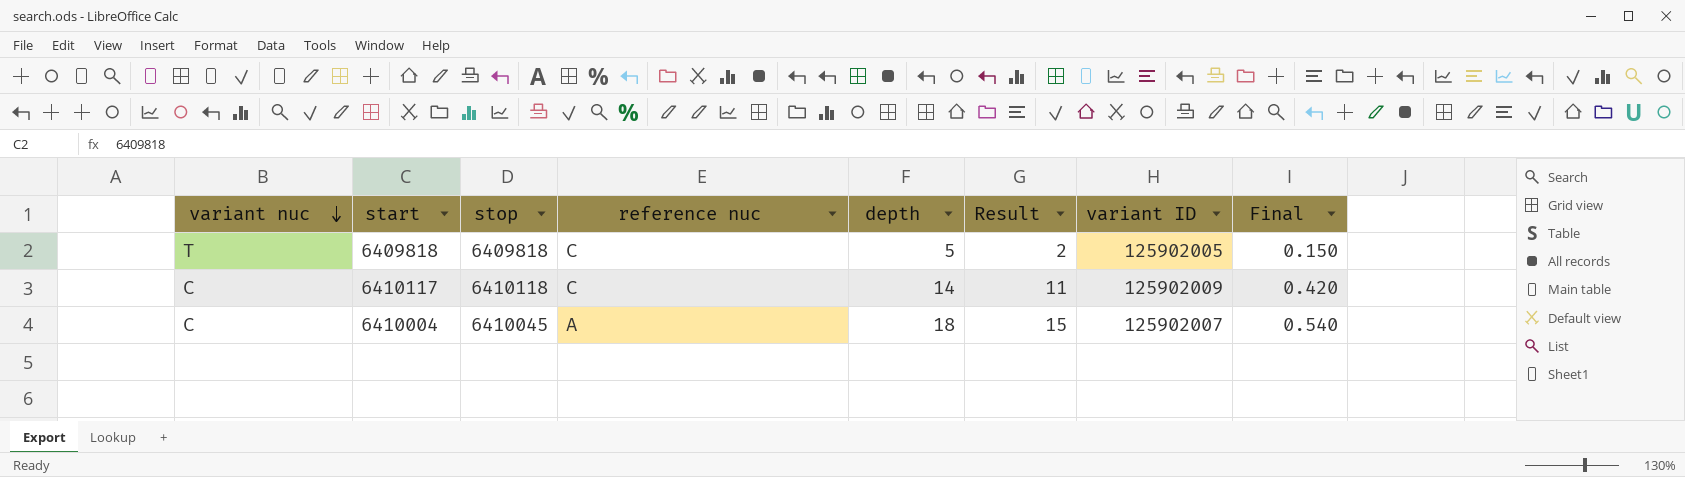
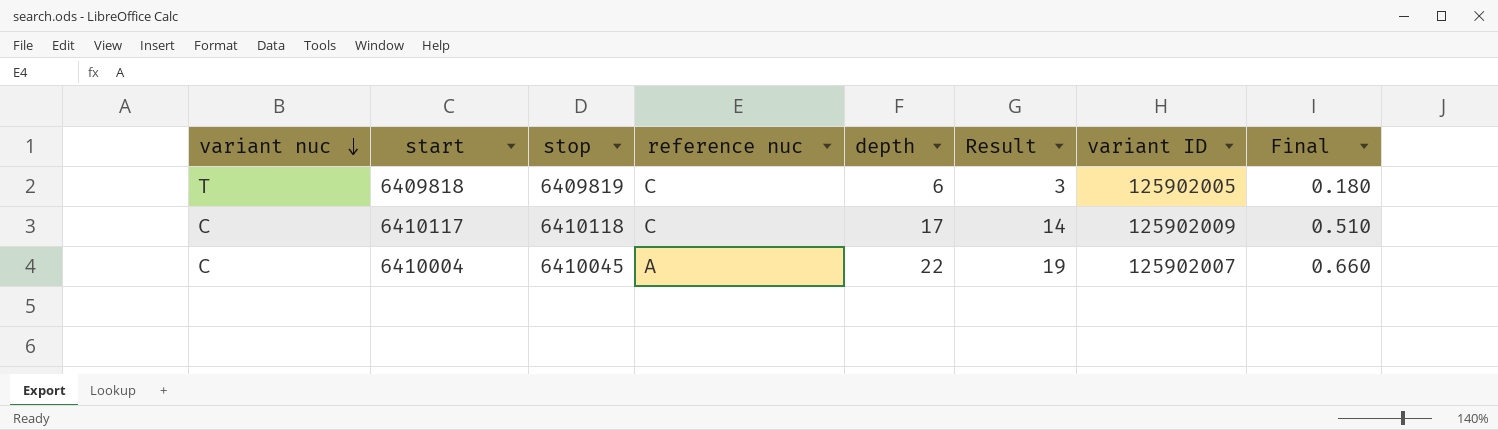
6409818 | stop: 6409818 -> 6409819
6409818 | depth: 5 -> 6
6409818 | Result: 2 -> 3
6409818 | Final: 0.150 -> 0.180
6410117 | depth: 14 -> 17
6410117 | Result: 11 -> 14
6410117 | Final: 0.420 -> 0.510
6410004 | depth: 18 -> 22
6410004 | Result: 15 -> 19
6410004 | Final: 0.540 -> 0.660

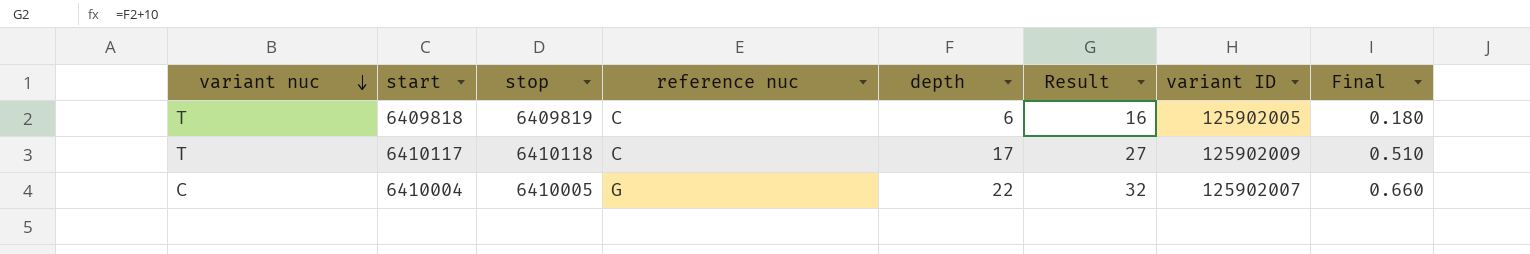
column Result | formula: [depth] - 3 -> [depth] + 10
6410117 | variant nuc: C -> T
6410004 | stop: 6410045 -> 6410005
6410004 | reference nuc: A -> G

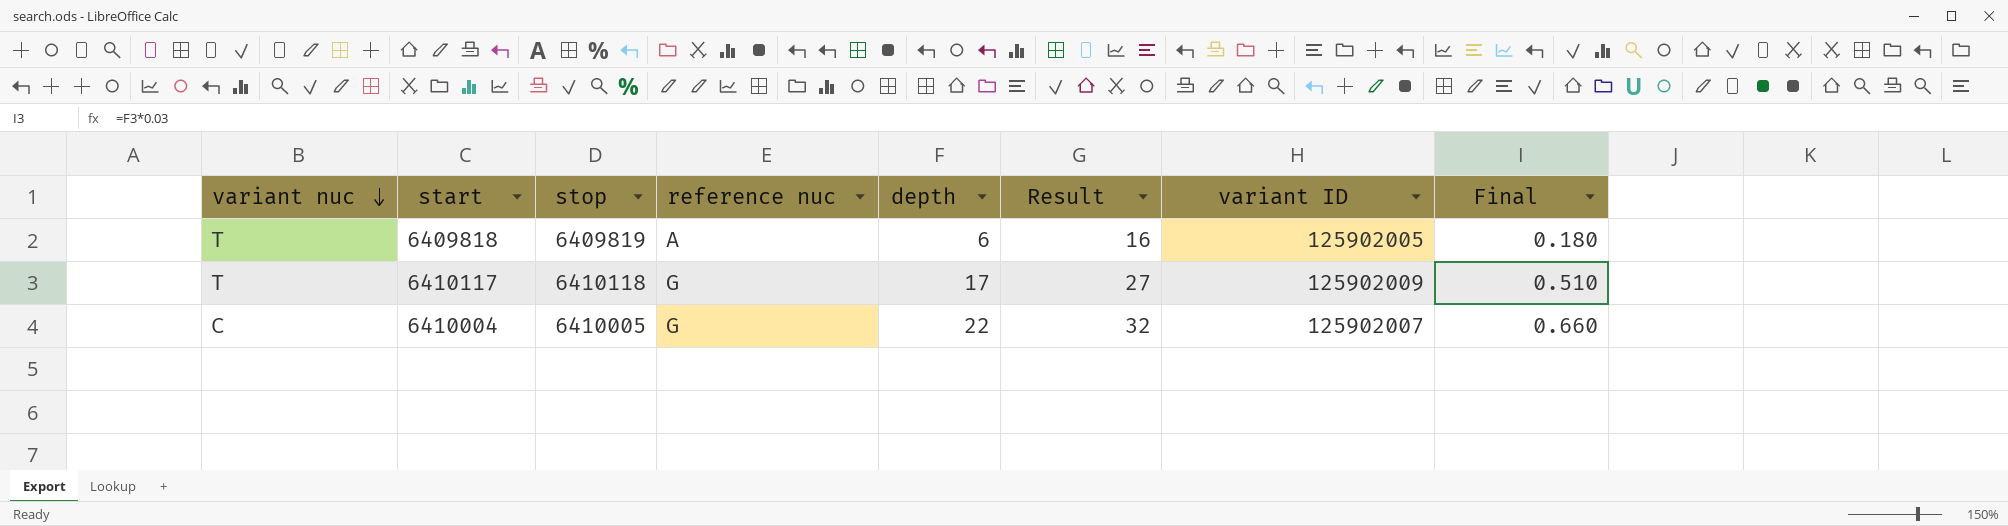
6409818 | reference nuc: C -> A
6410117 | reference nuc: C -> G

